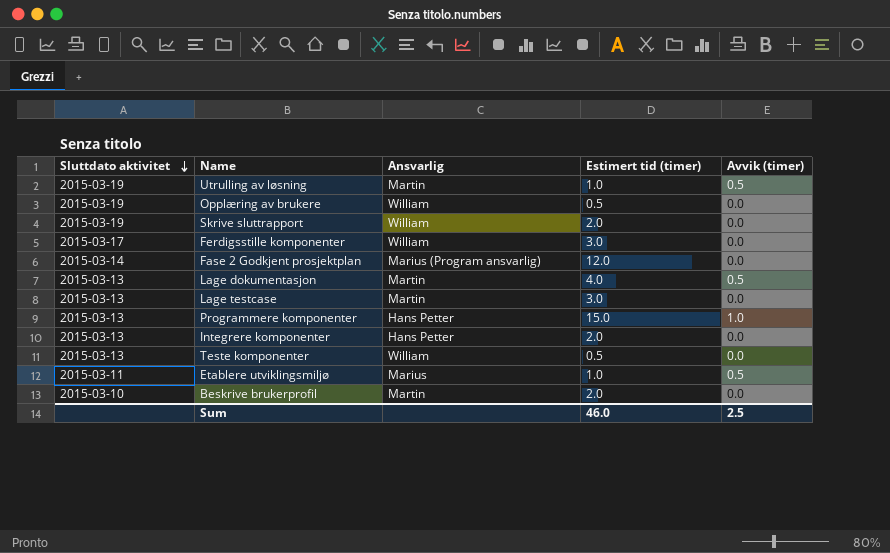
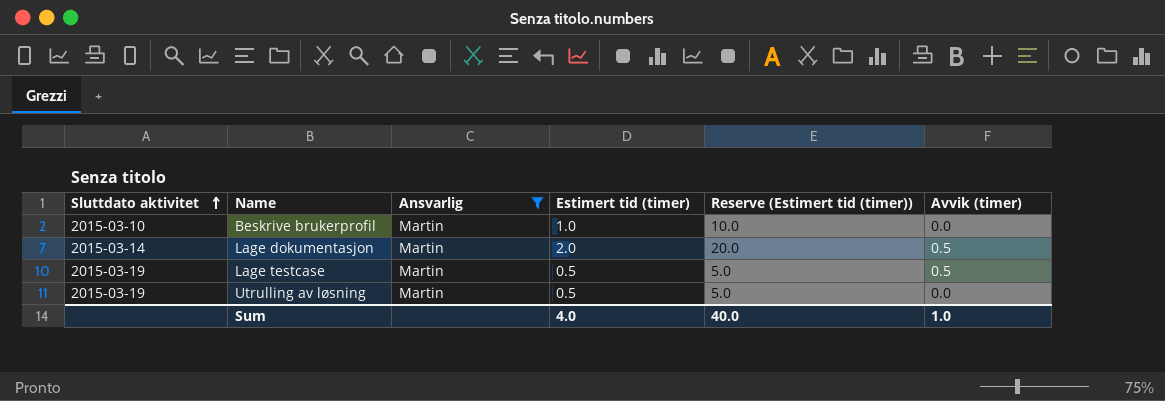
filter: none -> Ansvarlig = Martin
row order: Sluttdato aktivitet descending -> Sluttdato aktivitet ascending
column Reserve (Estimert tid (timer)) | formula: none -> [Estimert tid (timer)] * 10
Beskrive brukerprofil | Estimert tid (timer): 2.0 -> 1.0
Lage dokumentasjon | Sluttdato aktivitet: 2015-03-13 -> 2015-03-14
Lage dokumentasjon | Estimert tid (timer): 4.0 -> 2.0
Lage testcase | Sluttdato aktivitet: 2015-03-13 -> 2015-03-19
Lage testcase | Estimert tid (timer): 3.0 -> 0.5
Lage testcase | Avvik (timer): 0.0 -> 0.5
Utrulling av løsning | Estimert tid (timer): 1.0 -> 0.5
Utrulling av løsning | Avvik (timer): 0.5 -> 0.0
Sum | Estimert tid (timer): 46.0 -> 4.0
Sum | Avvik (timer): 2.5 -> 1.0

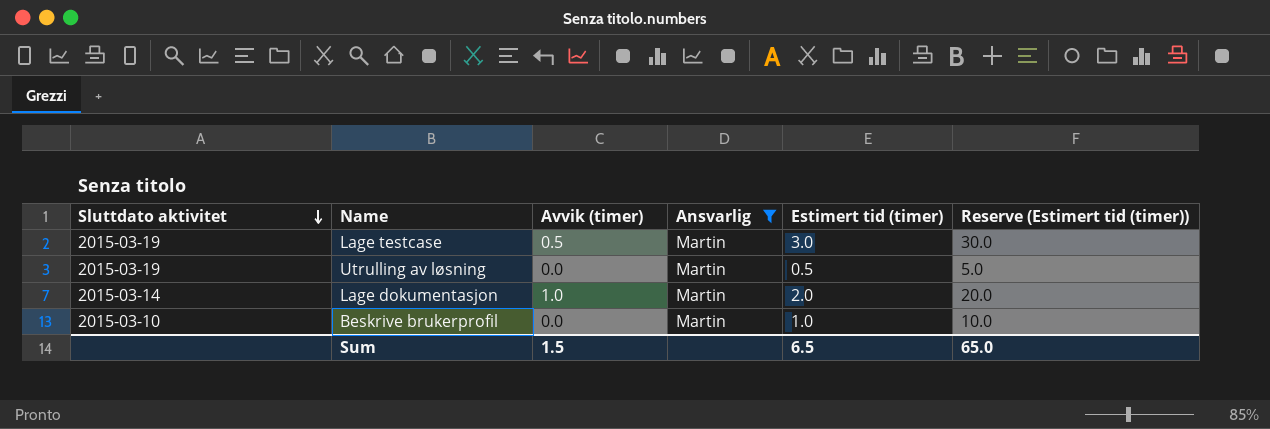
row order: Sluttdato aktivitet ascending -> Sluttdato aktivitet descending
column Avvik (timer) | position: 6 -> 3
Lage testcase | Estimert tid (timer): 0.5 -> 3.0
Lage testcase | Reserve (Estimert tid (timer)): 5.0 -> 30.0
Lage dokumentasjon | Avvik (timer): 0.5 -> 1.0
Sum | Avvik (timer): 1.0 -> 1.5
Sum | Estimert tid (timer): 4.0 -> 6.5
Sum | Reserve (Estimert tid (timer)): 40.0 -> 65.0

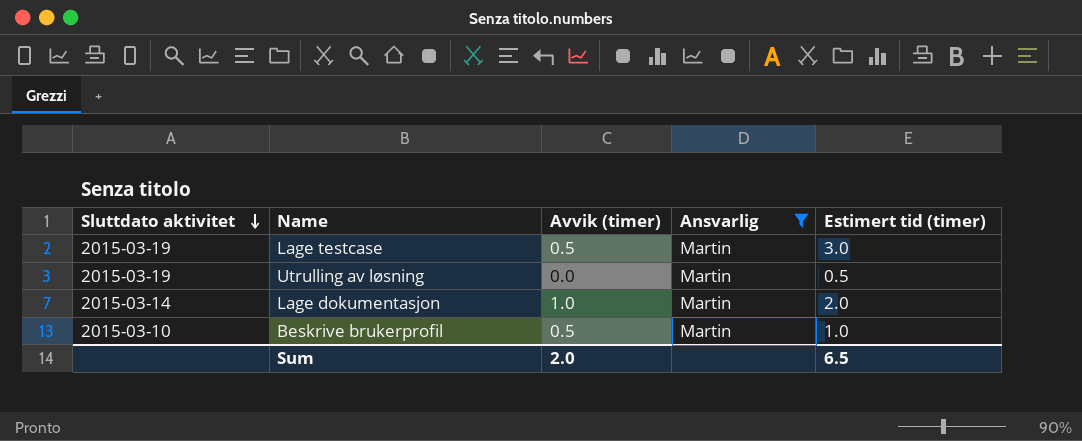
column Reserve (Estimert tid (timer)) | formula: [Estimert tid (timer)] * 10 -> none
Beskrive brukerprofil | Avvik (timer): 0.0 -> 0.5
Sum | Avvik (timer): 1.5 -> 2.0

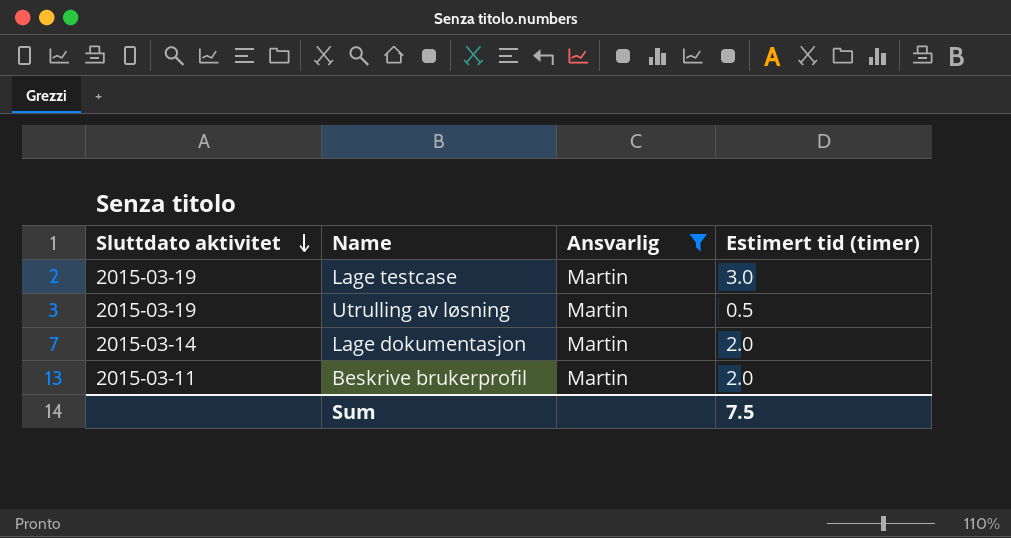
column Avvik (timer) | position: 3 -> none
Beskrive brukerprofil | Sluttdato aktivitet: 2015-03-10 -> 2015-03-11
Beskrive brukerprofil | Estimert tid (timer): 1.0 -> 2.0
Sum | Estimert tid (timer): 6.5 -> 7.5

